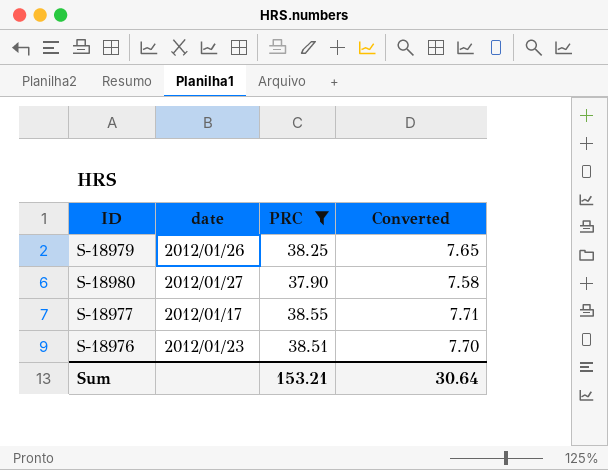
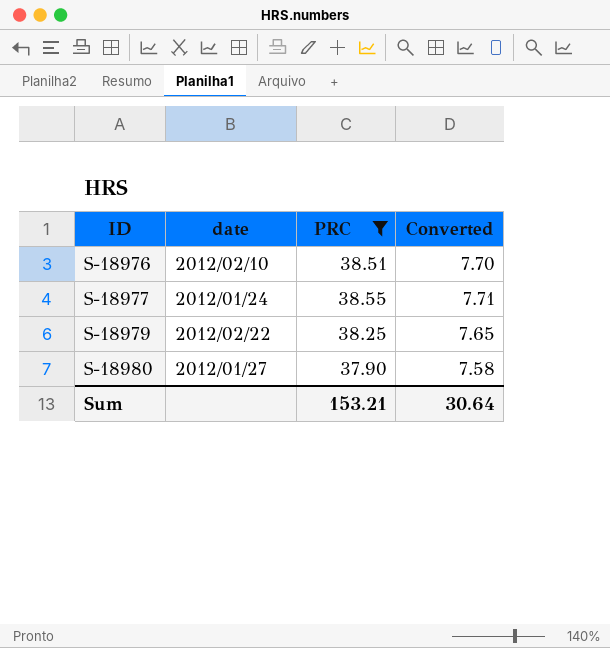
row order: none -> ID ascending
S-18976 | date: 2012/01/23 -> 2012/02/10
S-18977 | date: 2012/01/17 -> 2012/01/24
S-18979 | date: 2012/01/26 -> 2012/02/22

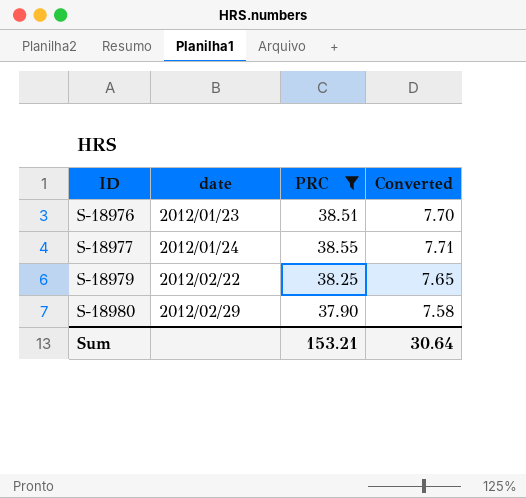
S-18976 | date: 2012/02/10 -> 2012/01/23
S-18980 | date: 2012/01/27 -> 2012/02/29

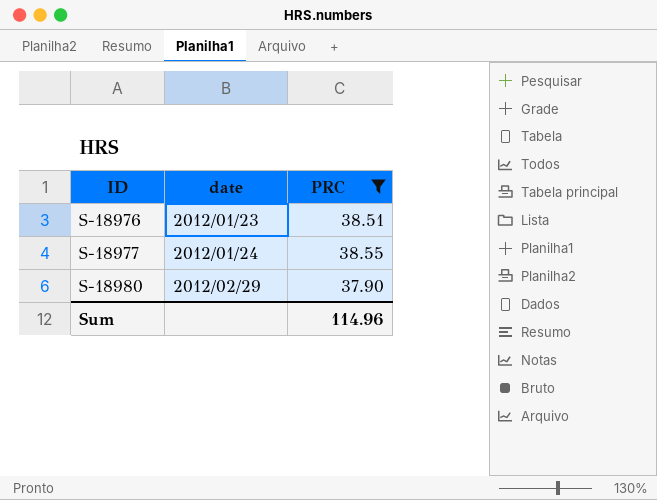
column Converted | formula: [PRC] * 0.2 -> none
row S-18979: 2012/02/22 | 38.25 | 7.65 -> none
Sum | PRC: 153.21 -> 114.96

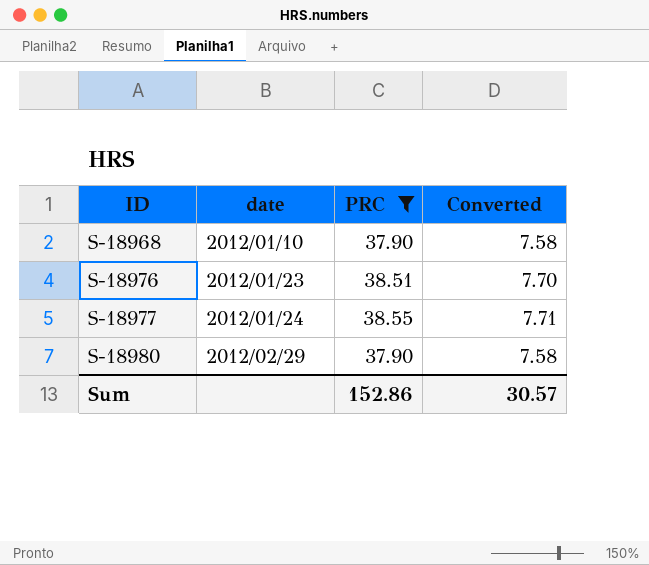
column Converted | formula: none -> [PRC] * 0.2
row S-18968: none -> 2012/01/10 | 37.90 | 7.58
Sum | PRC: 114.96 -> 152.86

